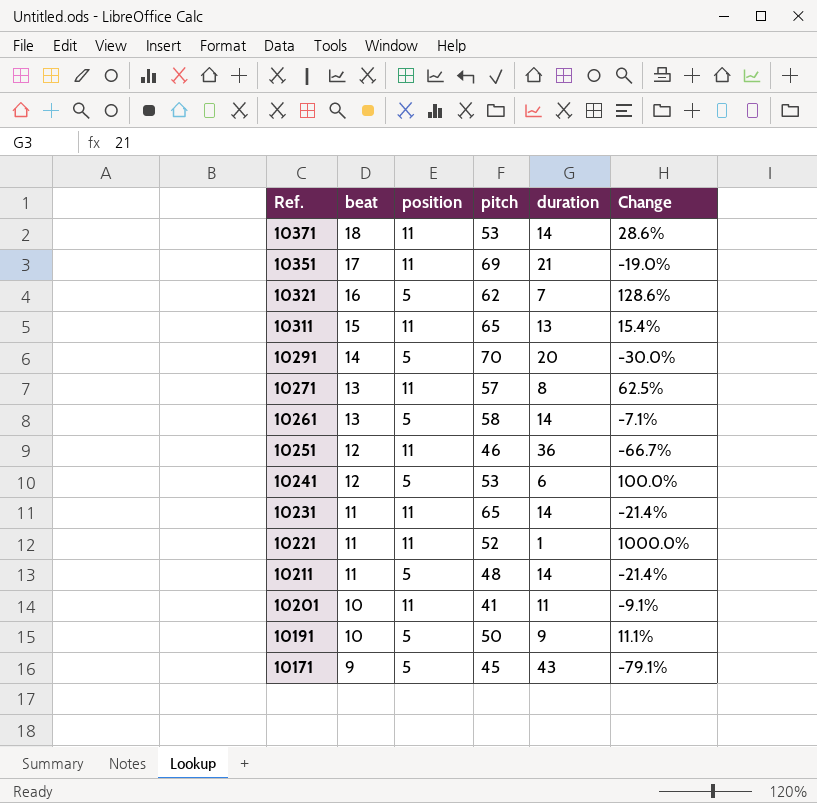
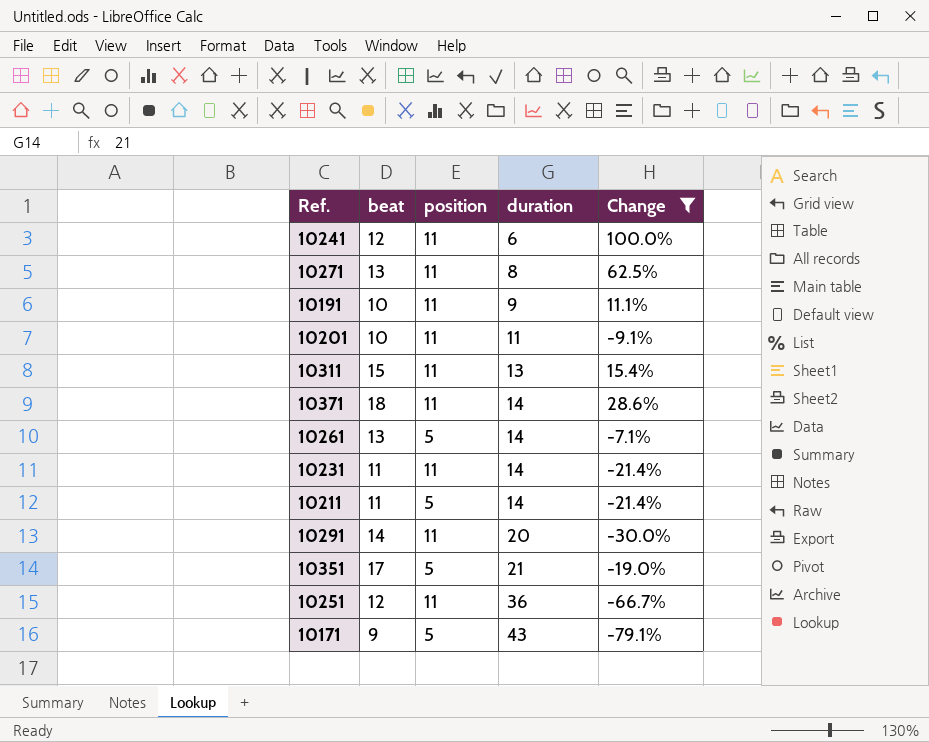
filter: none -> Change <= 100.0%
row order: Ref. descending -> duration ascending
column pitch | position: 4 -> none
10241 | position: 5 -> 11
10191 | position: 5 -> 11
10291 | position: 5 -> 11
10351 | position: 11 -> 5

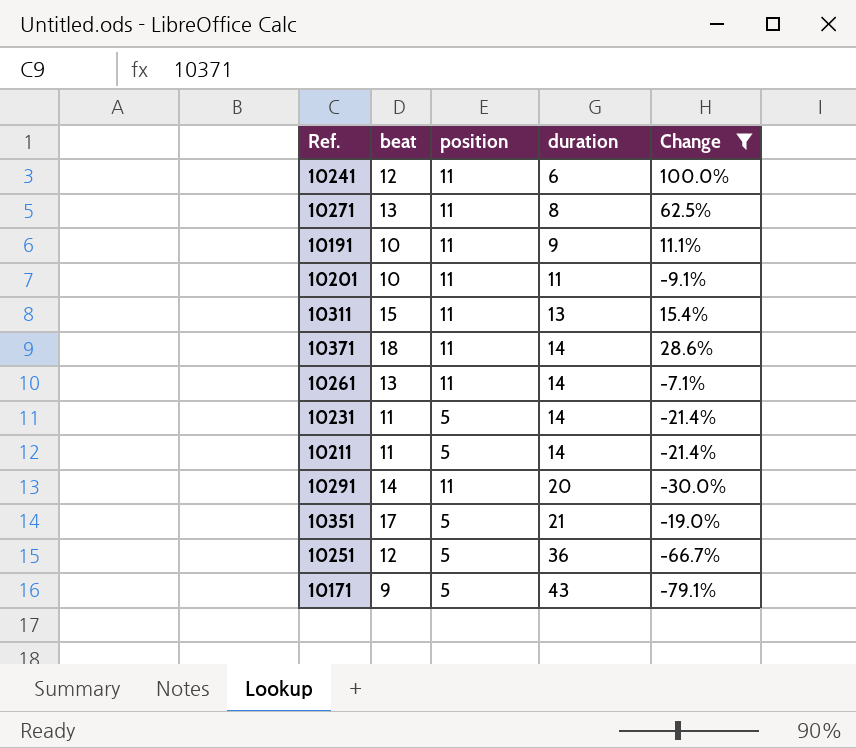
10261 | position: 5 -> 11
10231 | position: 11 -> 5
10251 | position: 11 -> 5

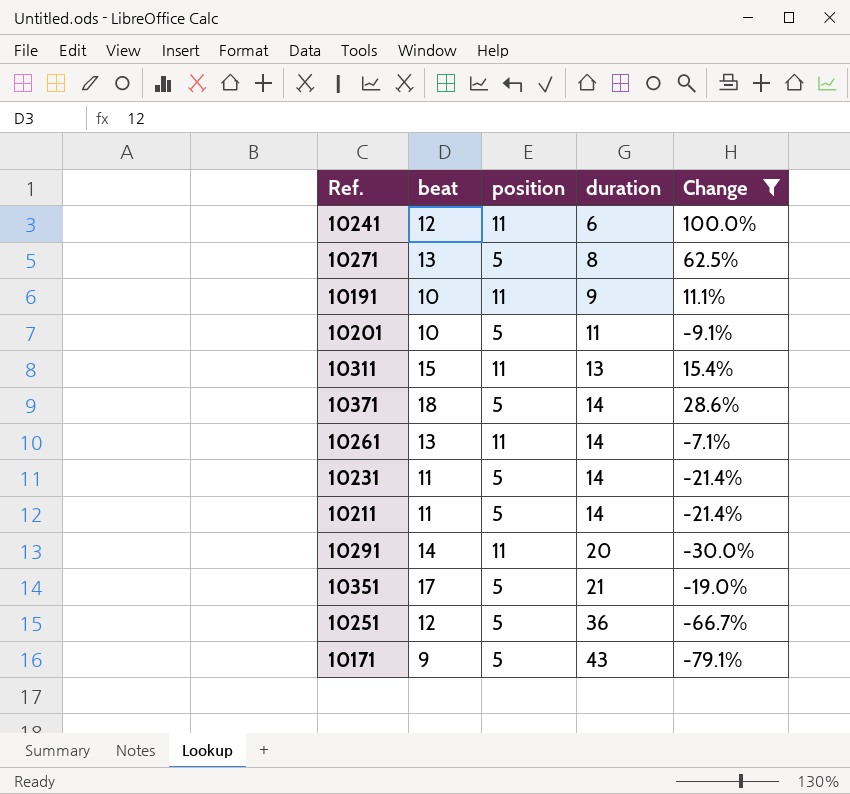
10271 | position: 11 -> 5
10201 | position: 11 -> 5
10371 | position: 11 -> 5

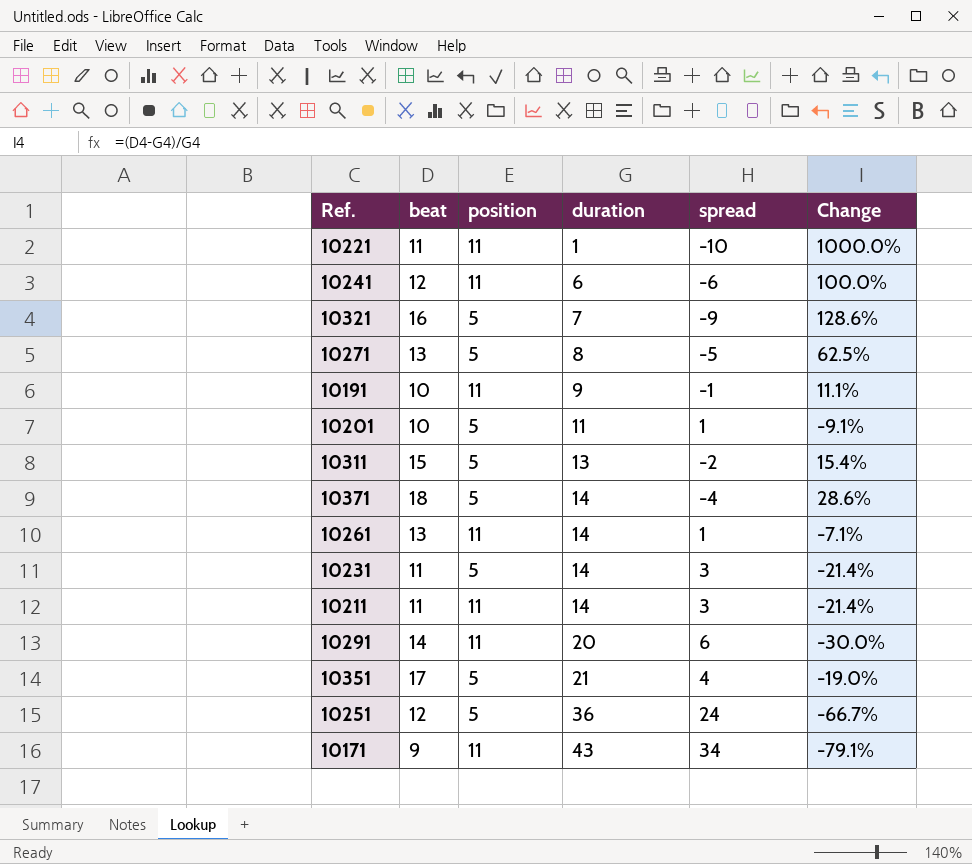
filter: Change <= 100.0% -> none
column spread | formula: none -> [duration] - [beat]
10311 | position: 11 -> 5
10211 | position: 5 -> 11
10171 | position: 5 -> 11

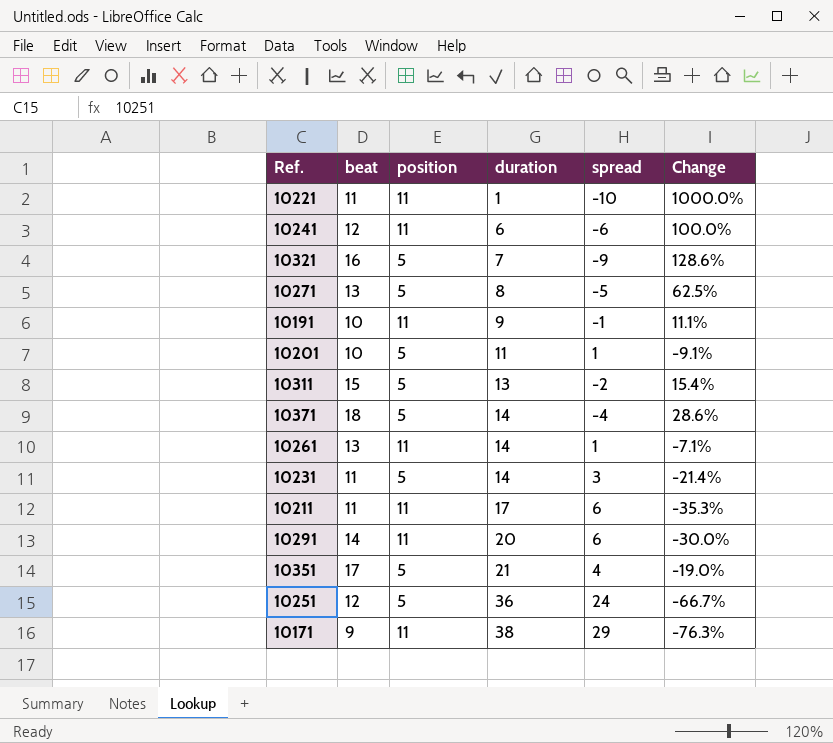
10211 | duration: 14 -> 17
10211 | spread: 3 -> 6
10211 | Change: -21.4% -> -35.3%
10171 | duration: 43 -> 38
10171 | spread: 34 -> 29
10171 | Change: -79.1% -> -76.3%

